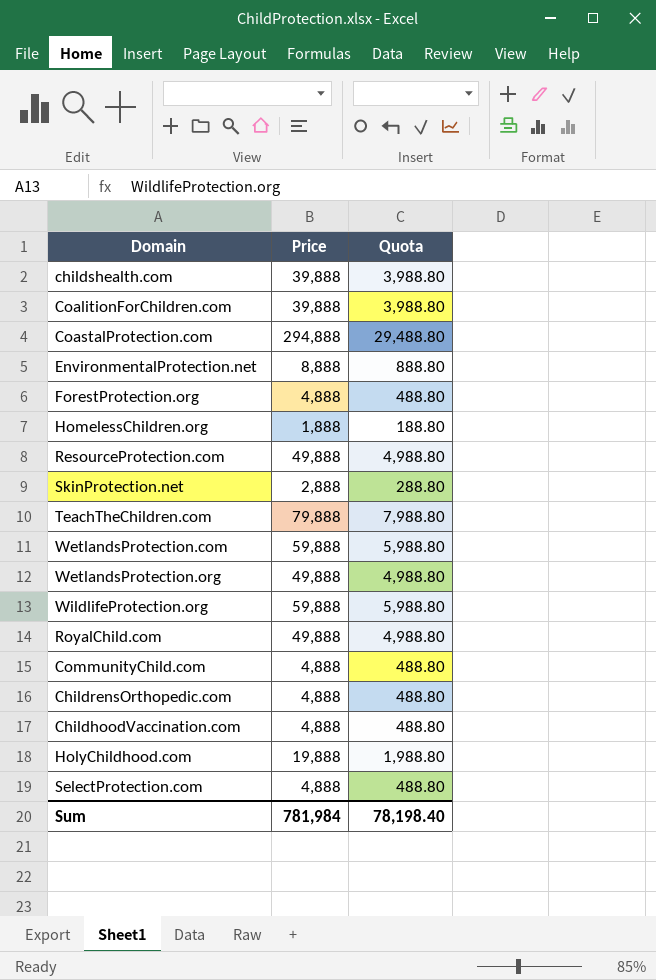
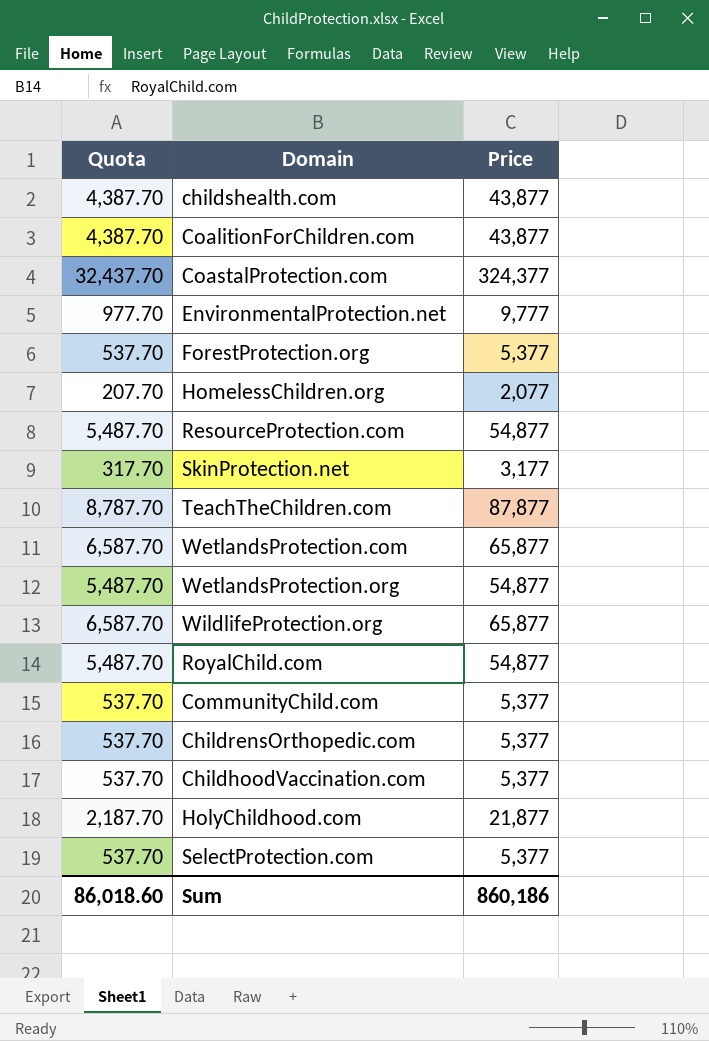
column Quota | position: 3 -> 1
childshealth.com | Quota: 3,988.80 -> 4,387.70
childshealth.com | Price: 39,888 -> 43,877
CoalitionForChildren.com | Quota: 3,988.80 -> 4,387.70
CoalitionForChildren.com | Price: 39,888 -> 43,877
CoastalProtection.com | Quota: 29,488.80 -> 32,437.70
CoastalProtection.com | Price: 294,888 -> 324,377
EnvironmentalProtection.net | Quota: 888.80 -> 977.70
EnvironmentalProtection.net | Price: 8,888 -> 9,777
ForestProtection.org | Quota: 488.80 -> 537.70
ForestProtection.org | Price: 4,888 -> 5,377
HomelessChildren.org | Quota: 188.80 -> 207.70
HomelessChildren.org | Price: 1,888 -> 2,077
ResourceProtection.com | Quota: 4,988.80 -> 5,487.70
ResourceProtection.com | Price: 49,888 -> 54,877
SkinProtection.net | Quota: 288.80 -> 317.70
SkinProtection.net | Price: 2,888 -> 3,177
TeachTheChildren.com | Quota: 7,988.80 -> 8,787.70
TeachTheChildren.com | Price: 79,888 -> 87,877
WetlandsProtection.com | Quota: 5,988.80 -> 6,587.70
WetlandsProtection.com | Price: 59,888 -> 65,877
WetlandsProtection.org | Quota: 4,988.80 -> 5,487.70
WetlandsProtection.org | Price: 49,888 -> 54,877
WildlifeProtection.org | Quota: 5,988.80 -> 6,587.70
WildlifeProtection.org | Price: 59,888 -> 65,877
RoyalChild.com | Quota: 4,988.80 -> 5,487.70
RoyalChild.com | Price: 49,888 -> 54,877
CommunityChild.com | Quota: 488.80 -> 537.70
CommunityChild.com | Price: 4,888 -> 5,377
ChildrensOrthopedic.com | Quota: 488.80 -> 537.70
ChildrensOrthopedic.com | Price: 4,888 -> 5,377
ChildhoodVaccination.com | Quota: 488.80 -> 537.70
ChildhoodVaccination.com | Price: 4,888 -> 5,377
HolyChildhood.com | Quota: 1,988.80 -> 2,187.70
HolyChildhood.com | Price: 19,888 -> 21,877
SelectProtection.com | Quota: 488.80 -> 537.70
SelectProtection.com | Price: 4,888 -> 5,377
Sum | Quota: 78,198.40 -> 86,018.60
Sum | Price: 781,984 -> 860,186

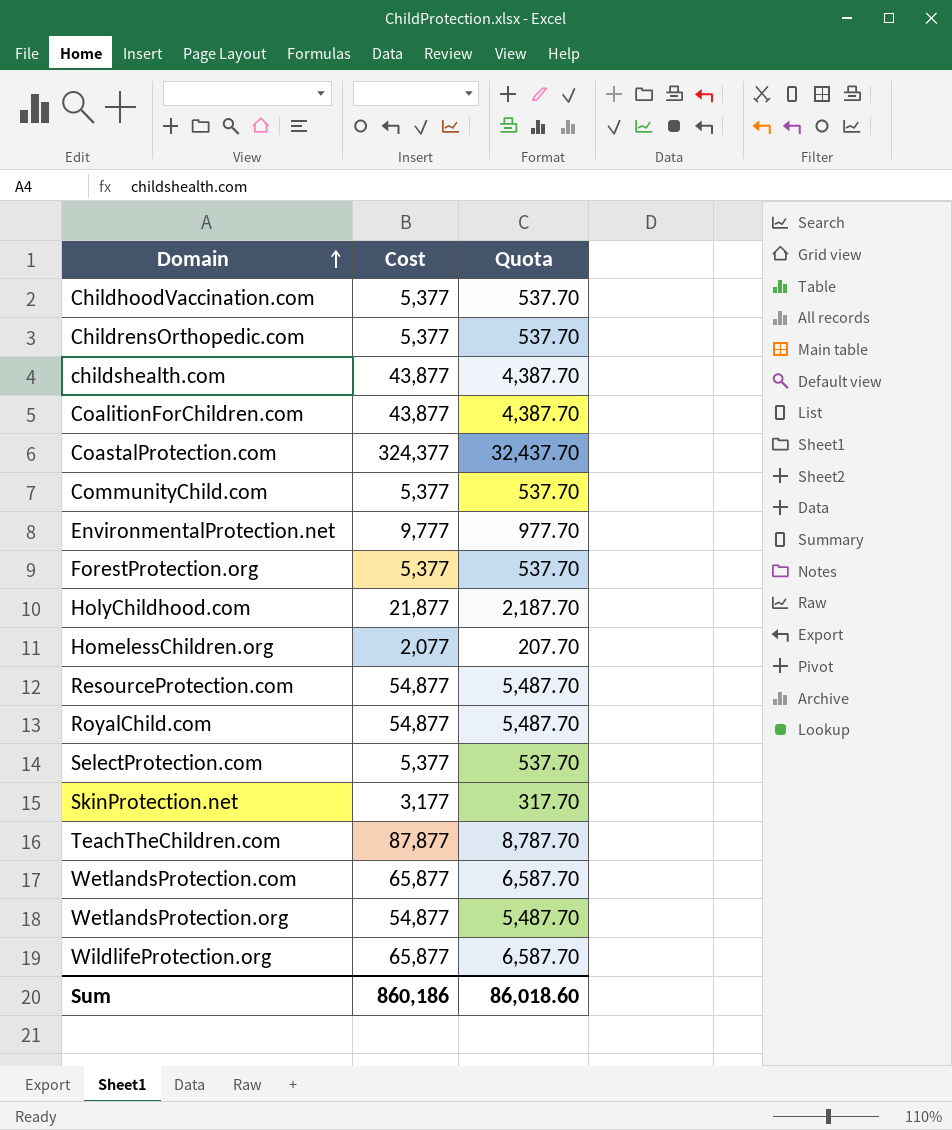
row order: none -> Domain ascending
column name: Price -> Cost
column Quota | position: 1 -> 3

